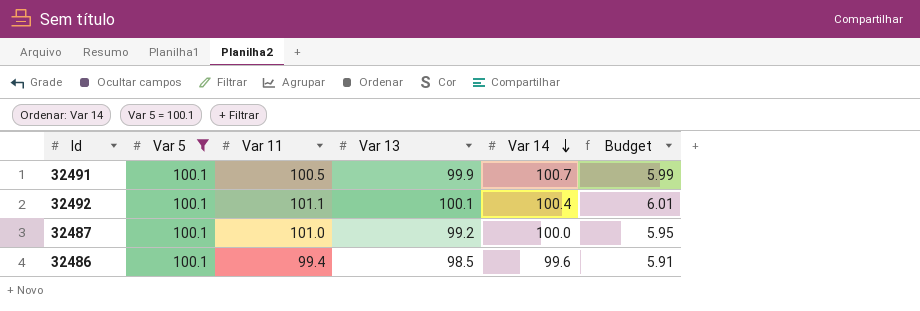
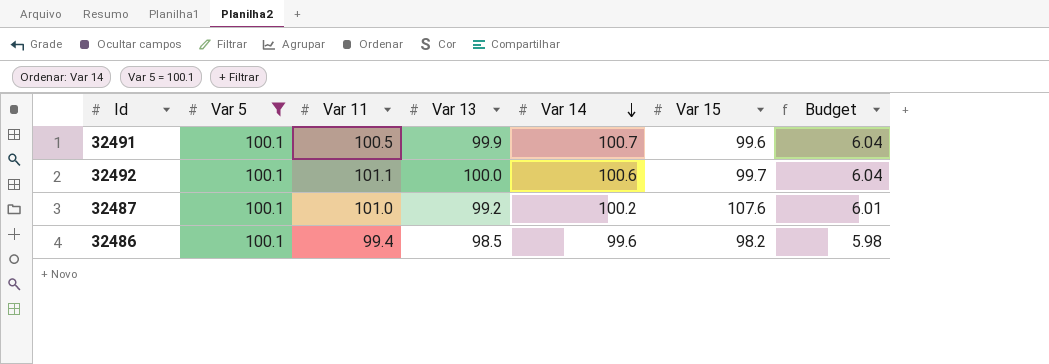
column Var 15 | position: none -> 6
column Budget | formula: [Var 13] * 0.06 -> [Var 14] * 0.06
32492 | Var 13: 100.1 -> 100.0
32492 | Var 14: 100.4 -> 100.6
32487 | Var 14: 100.0 -> 100.2

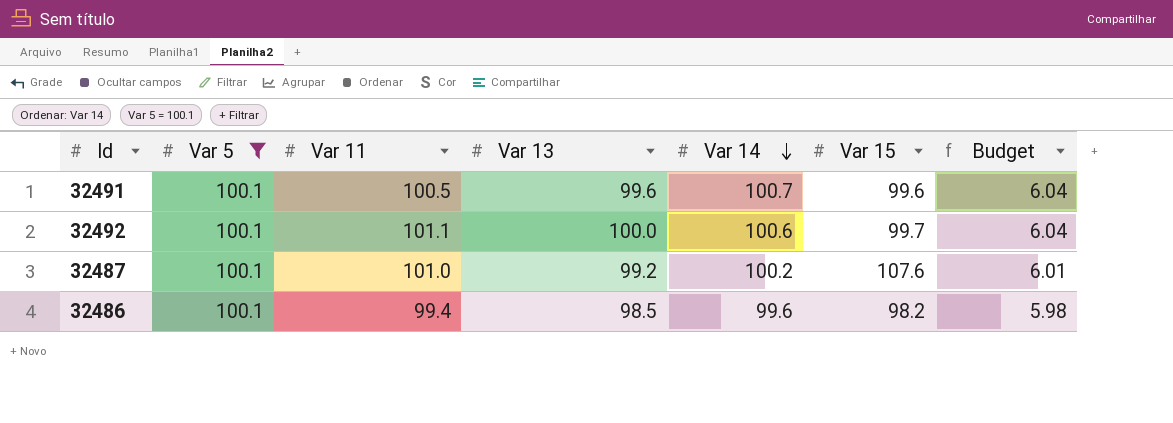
32491 | Var 13: 99.9 -> 99.6

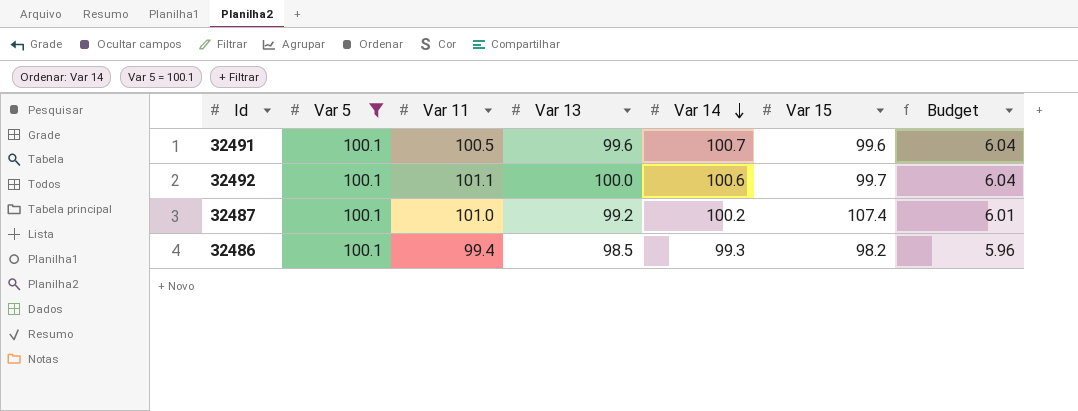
32487 | Var 15: 107.6 -> 107.4
32486 | Var 14: 99.6 -> 99.3
32486 | Budget: 5.98 -> 5.96

